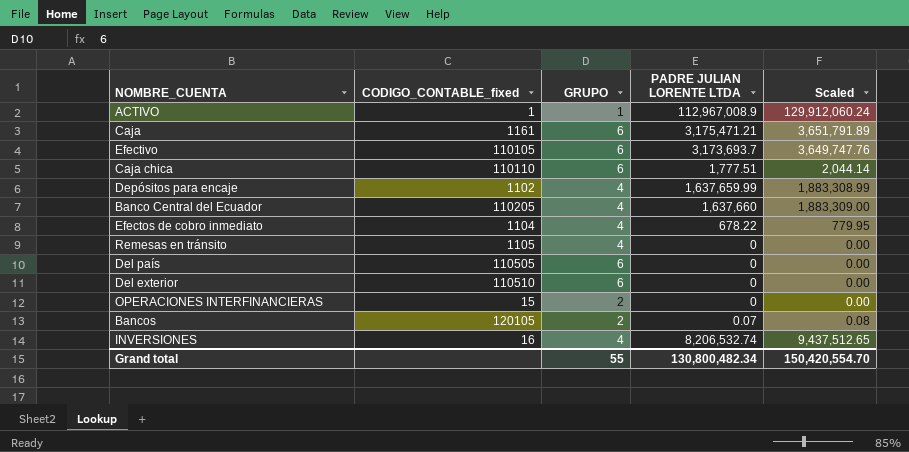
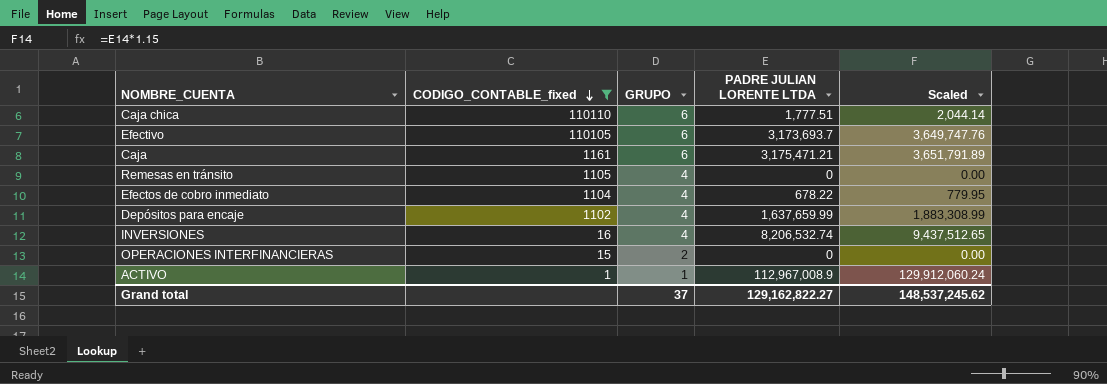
filter: none -> CODIGO_CONTABLE_fixed <= 110110
row order: none -> CODIGO_CONTABLE_fixed descending
Grand total | GRUPO: 55 -> 37
Grand total | PADRE JULIAN LORENTE LTDA: 130,800,482.34 -> 129,162,822.27
Grand total | Scaled: 150,420,554.70 -> 148,537,245.62

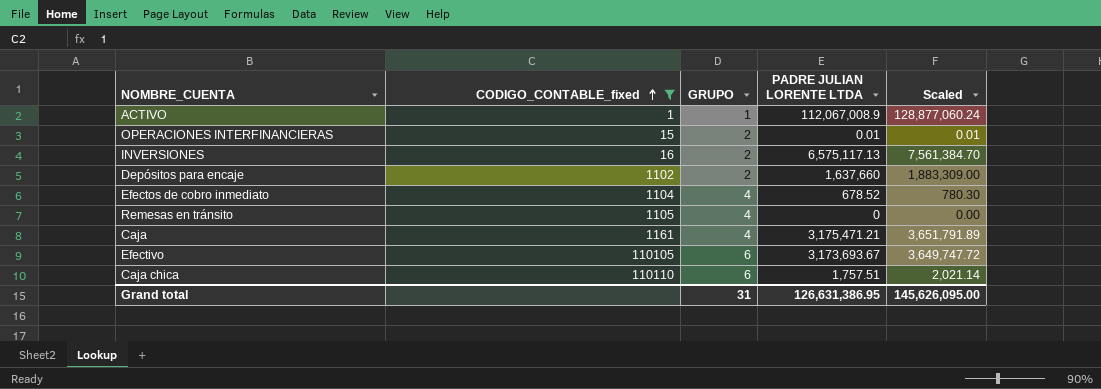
row order: CODIGO_CONTABLE_fixed descending -> CODIGO_CONTABLE_fixed ascending
ACTIVO | PADRE JULIAN LORENTE LTDA: 112,967,008.9 -> 112,067,008.9
ACTIVO | Scaled: 129,912,060.24 -> 128,877,060.24
OPERACIONES INTERFINANCIERAS | PADRE JULIAN LORENTE LTDA: 0 -> 0.01
OPERACIONES INTERFINANCIERAS | Scaled: 0.00 -> 0.01
INVERSIONES | GRUPO: 4 -> 2
INVERSIONES | PADRE JULIAN LORENTE LTDA: 8,206,532.74 -> 6,575,117.13
INVERSIONES | Scaled: 9,437,512.65 -> 7,561,384.70
Depósitos para encaje | GRUPO: 4 -> 2
Depósitos para encaje | PADRE JULIAN LORENTE LTDA: 1,637,659.99 -> 1,637,660
Depósitos para encaje | Scaled: 1,883,308.99 -> 1,883,309.00
Efectos de cobro inmediato | PADRE JULIAN LORENTE LTDA: 678.22 -> 678.52
Efectos de cobro inmediato | Scaled: 779.95 -> 780.30
Caja | GRUPO: 6 -> 4
Efectivo | PADRE JULIAN LORENTE LTDA: 3,173,693.7 -> 3,173,693.67
Efectivo | Scaled: 3,649,747.76 -> 3,649,747.72
Caja chica | PADRE JULIAN LORENTE LTDA: 1,777.51 -> 1,757.51
Caja chica | Scaled: 2,044.14 -> 2,021.14
Grand total | GRUPO: 37 -> 31
Grand total | PADRE JULIAN LORENTE LTDA: 129,162,822.27 -> 126,631,386.95
Grand total | Scaled: 148,537,245.62 -> 145,626,095.00

